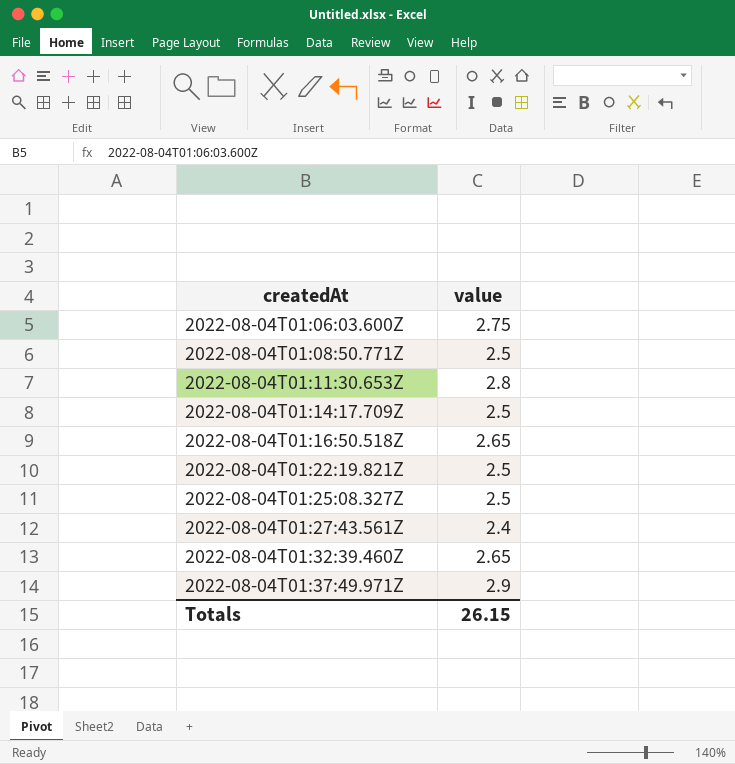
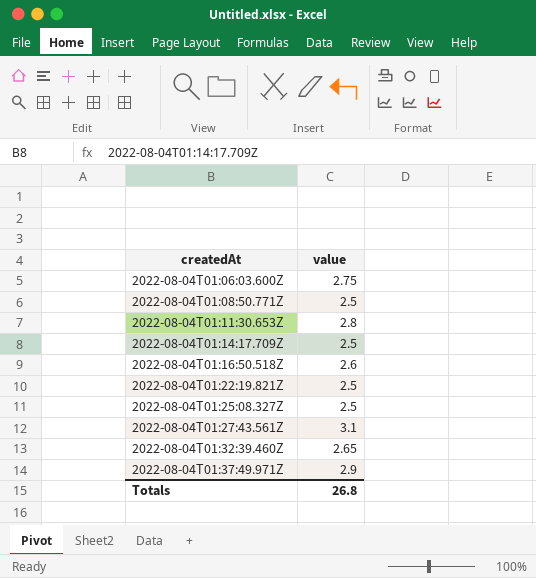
2022-08-04T01:16:50.518Z | value: 2.65 -> 2.6
2022-08-04T01:27:43.561Z | value: 2.4 -> 3.1
Totals | value: 26.15 -> 26.8

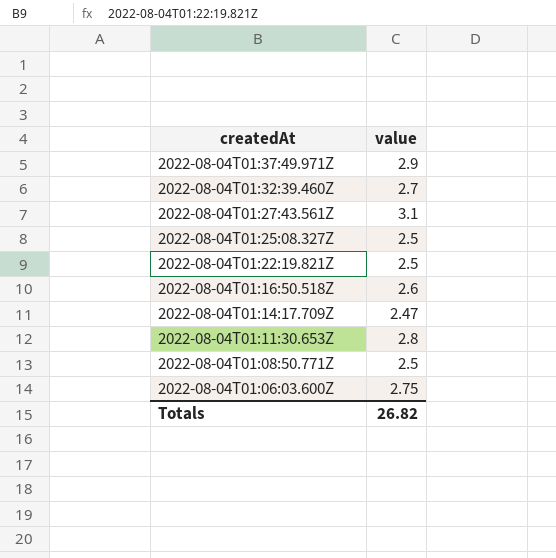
row order: createdAt ascending -> createdAt descending
2022-08-04T01:32:39.460Z | value: 2.65 -> 2.7
2022-08-04T01:14:17.709Z | value: 2.5 -> 2.47
Totals | value: 26.8 -> 26.82

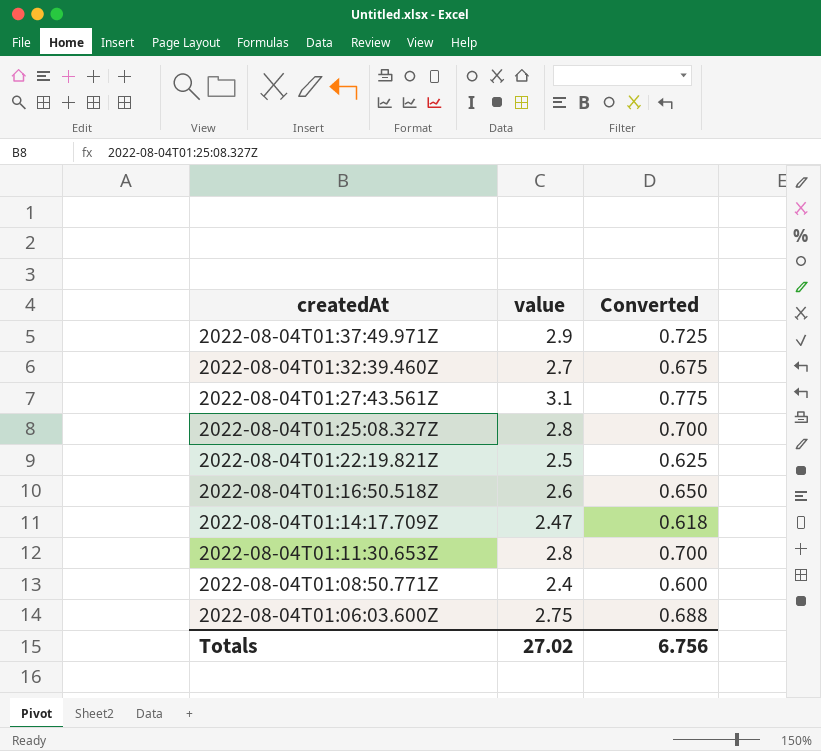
column Converted | formula: none -> [value] * 0.25
2022-08-04T01:25:08.327Z | value: 2.5 -> 2.8
2022-08-04T01:08:50.771Z | value: 2.5 -> 2.4
Totals | value: 26.82 -> 27.02

